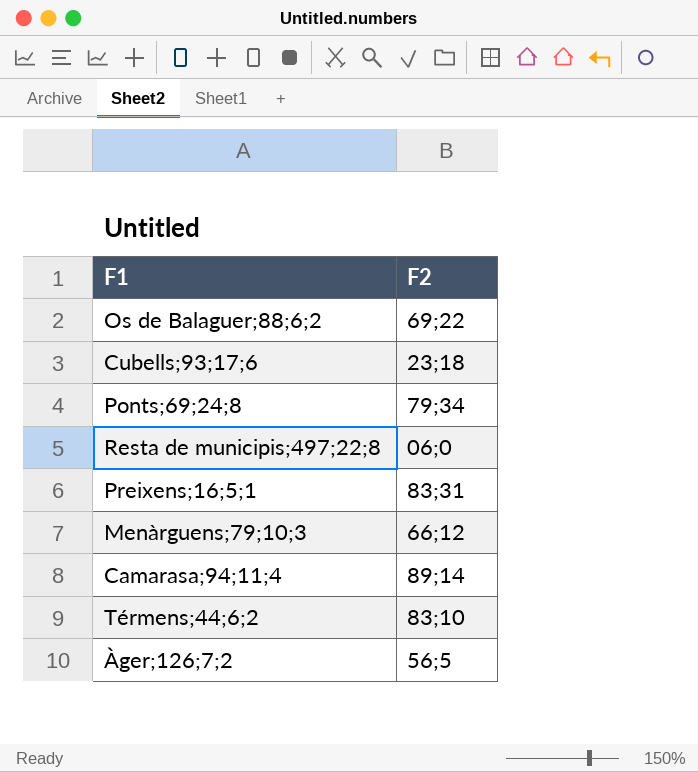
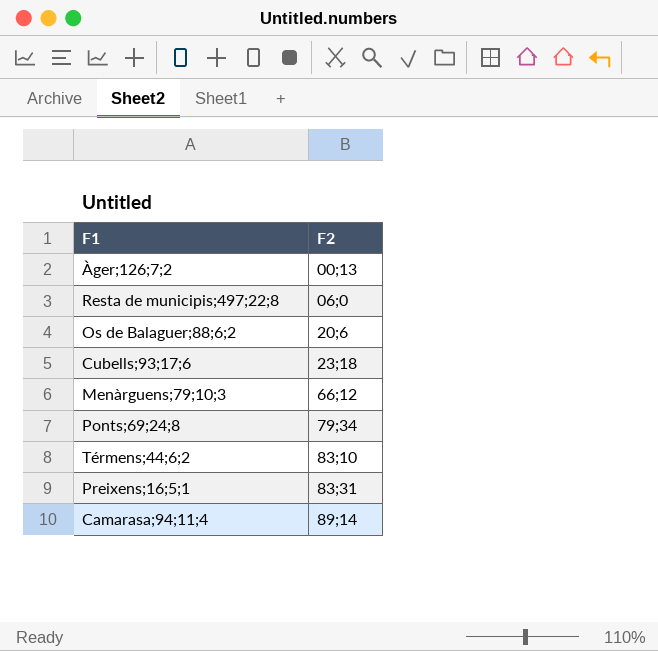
row order: none -> F2 ascending
Àger;126;7;2 | F2: 56;5 -> 00;13
Os de Balaguer;88;6;2 | F2: 69;22 -> 20;6

